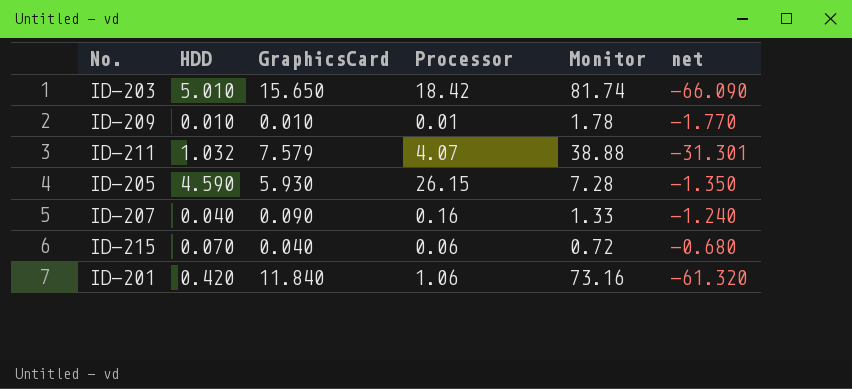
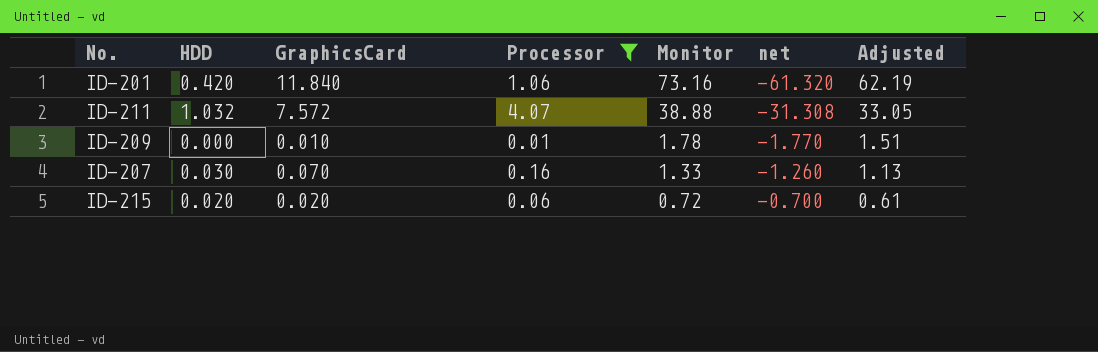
filter: none -> Processor <= 4.07
row order: none -> Monitor descending
column Adjusted | formula: none -> [Monitor] * 0.85
ID-211 | GraphicsCard: 7.579 -> 7.572
ID-211 | net: -31.301 -> -31.308
ID-209 | HDD: 0.010 -> 0.000
ID-207 | HDD: 0.040 -> 0.030
ID-207 | GraphicsCard: 0.090 -> 0.070
ID-207 | net: -1.240 -> -1.260
ID-215 | HDD: 0.070 -> 0.020
ID-215 | GraphicsCard: 0.040 -> 0.020
ID-215 | net: -0.680 -> -0.700

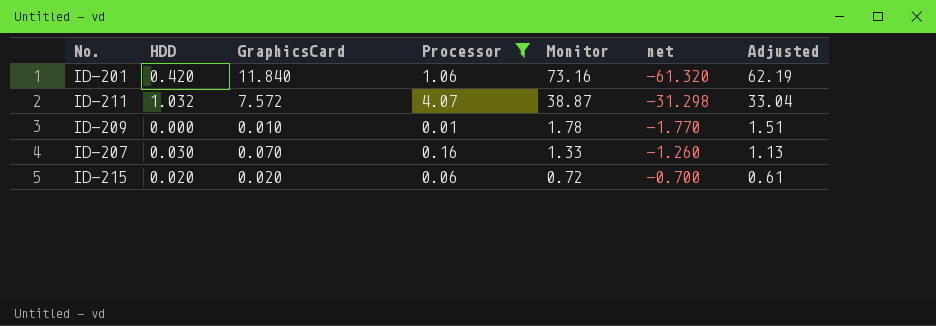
ID-211 | Monitor: 38.88 -> 38.87
ID-211 | net: -31.308 -> -31.298
ID-211 | Adjusted: 33.05 -> 33.04

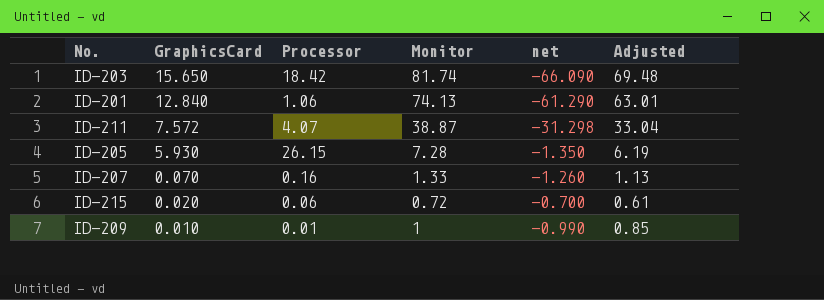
filter: Processor <= 4.07 -> none
row order: Monitor descending -> GraphicsCard descending
column HDD | position: 2 -> none
ID-201 | GraphicsCard: 11.840 -> 12.840
ID-201 | Monitor: 73.16 -> 74.13
ID-201 | net: -61.320 -> -61.290
ID-201 | Adjusted: 62.19 -> 63.01
ID-209 | Monitor: 1.78 -> 1
ID-209 | net: -1.770 -> -0.990
ID-209 | Adjusted: 1.51 -> 0.85

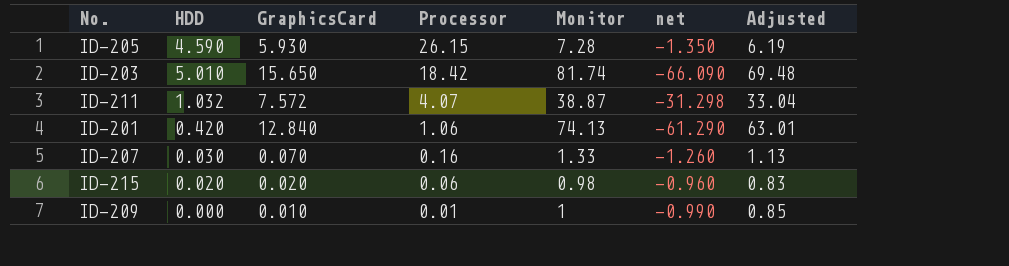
row order: GraphicsCard descending -> Processor descending
column HDD | position: none -> 2
ID-215 | Monitor: 0.72 -> 0.98
ID-215 | net: -0.700 -> -0.960
ID-215 | Adjusted: 0.61 -> 0.83

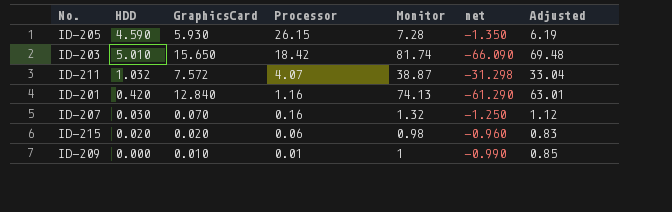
ID-201 | Processor: 1.06 -> 1.16
ID-207 | Monitor: 1.33 -> 1.32
ID-207 | net: -1.260 -> -1.250
ID-207 | Adjusted: 1.13 -> 1.12

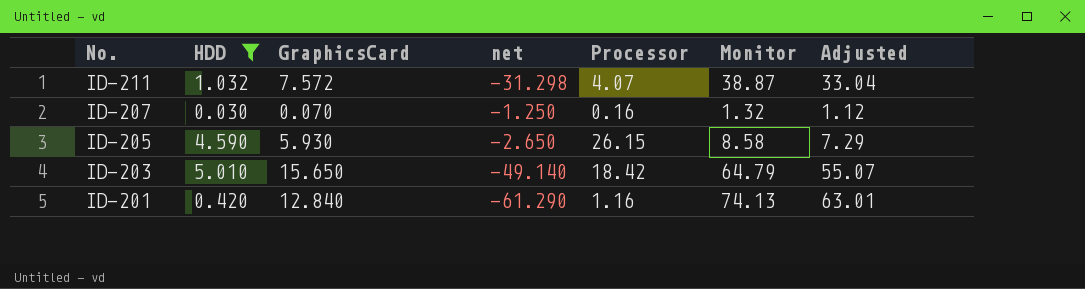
filter: none -> HDD >= 0.030
row order: Processor descending -> No. descending
column net | position: 6 -> 4
ID-205 | net: -1.350 -> -2.650
ID-205 | Monitor: 7.28 -> 8.58
ID-205 | Adjusted: 6.19 -> 7.29
ID-203 | net: -66.090 -> -49.140
ID-203 | Monitor: 81.74 -> 64.79
ID-203 | Adjusted: 69.48 -> 55.07

